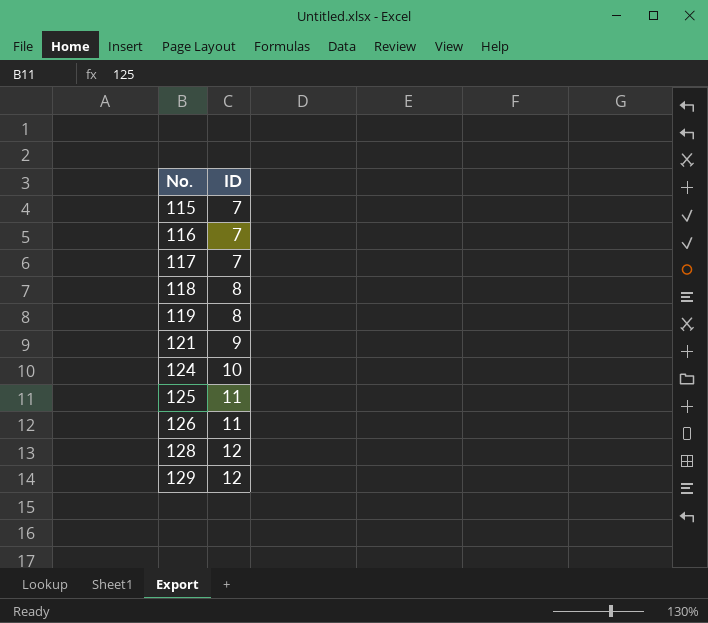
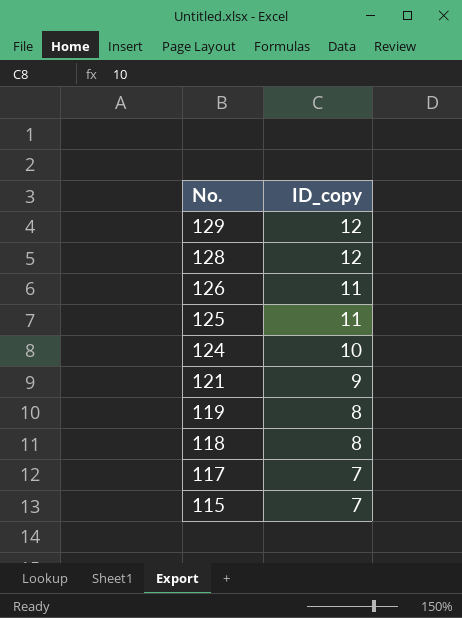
row order: No. ascending -> No. descending
column name: ID -> ID_copy
row 116: 7 -> none

